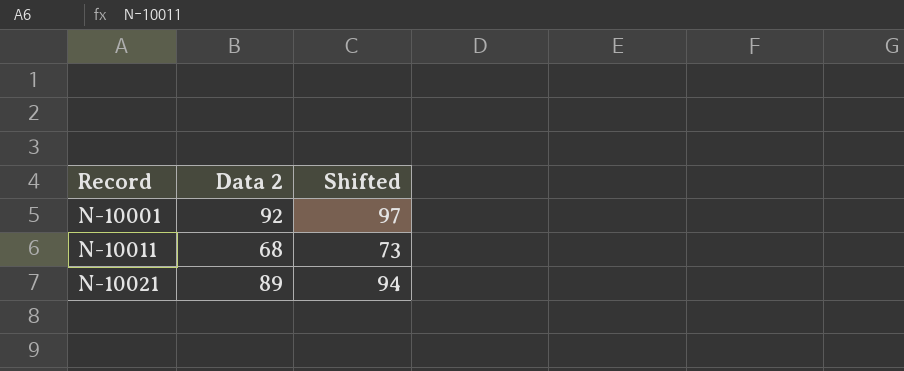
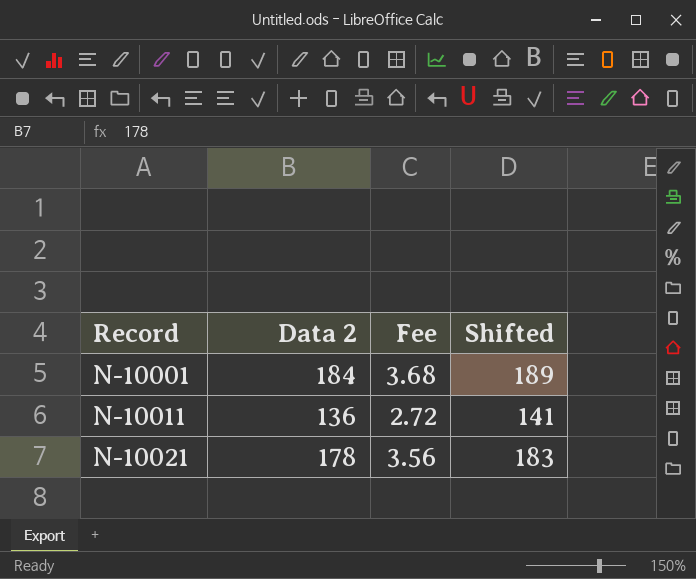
column Fee | formula: none -> [Data 2] * 0.02
N-10001 | Data 2: 92 -> 184
N-10001 | Shifted: 97 -> 189
N-10011 | Data 2: 68 -> 136
N-10011 | Shifted: 73 -> 141
N-10021 | Data 2: 89 -> 178
N-10021 | Shifted: 94 -> 183

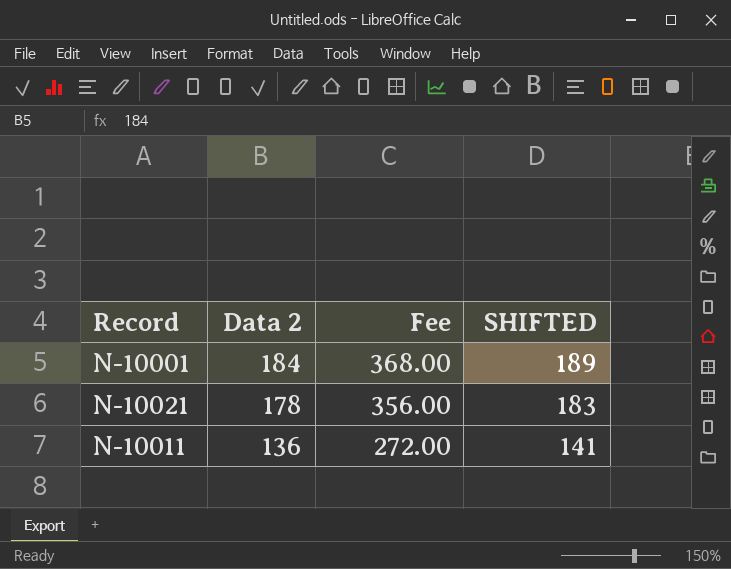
row order: Record ascending -> Data 2 descending
column Fee | formula: [Data 2] * 0.02 -> [Data 2] * 2
column name: Shifted -> SHIFTED

